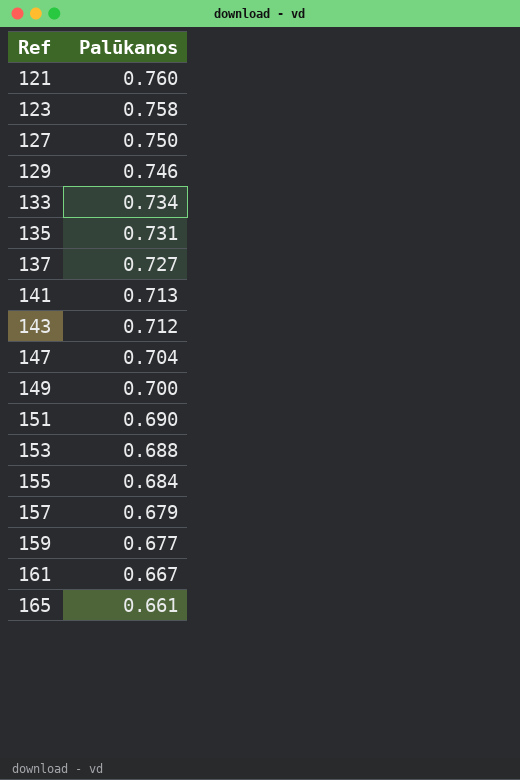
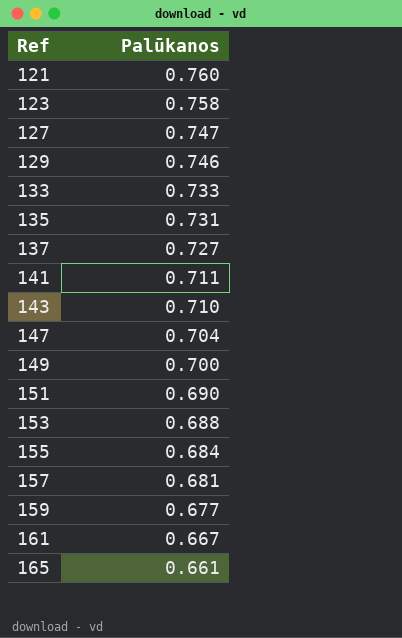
127 | Palūkanos: 0.750 -> 0.747
133 | Palūkanos: 0.734 -> 0.733
141 | Palūkanos: 0.713 -> 0.711
143 | Palūkanos: 0.712 -> 0.710
157 | Palūkanos: 0.679 -> 0.681

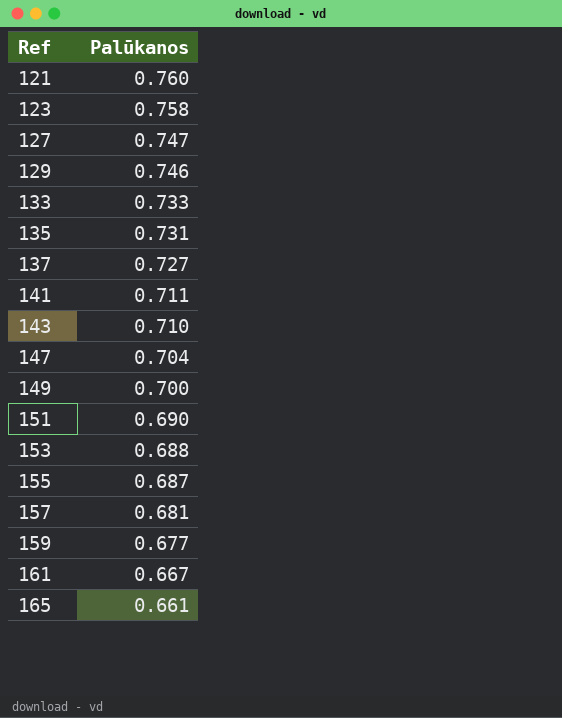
155 | Palūkanos: 0.684 -> 0.687

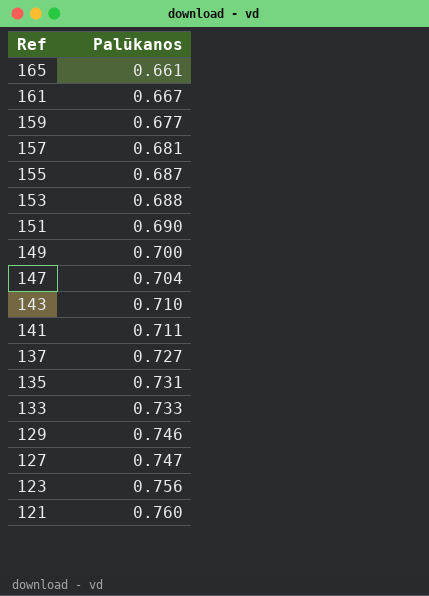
row order: Ref ascending -> Ref descending
123 | Palūkanos: 0.758 -> 0.756

